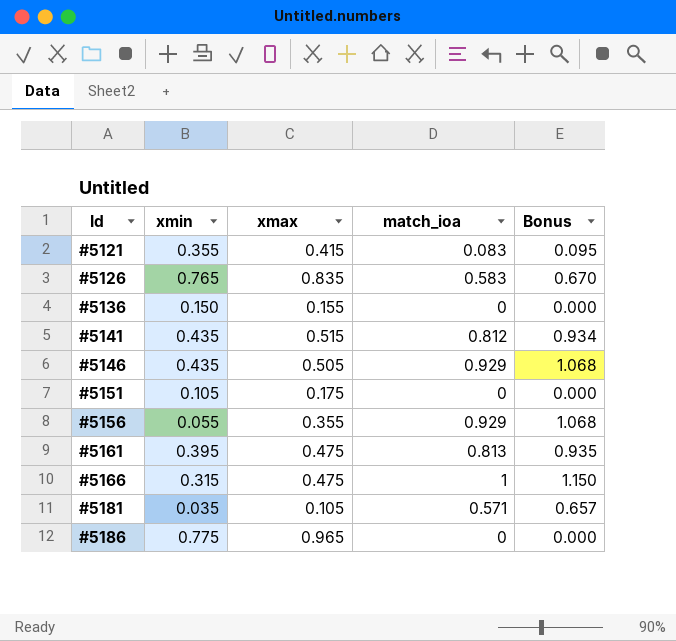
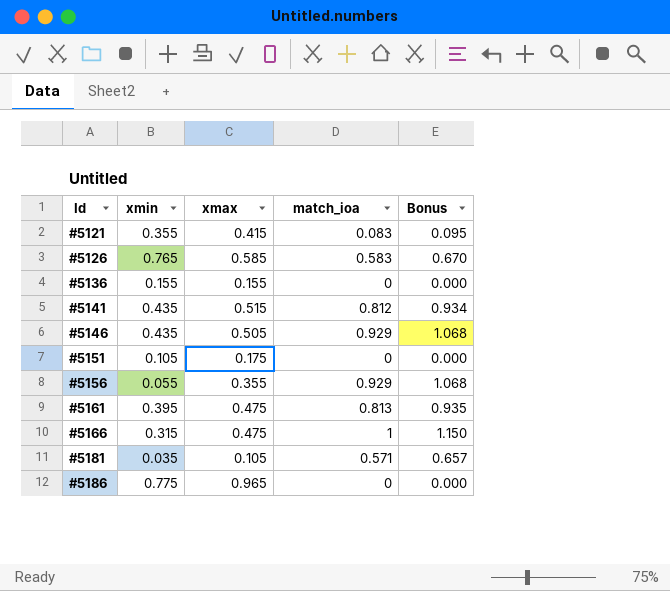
#5126 | xmax: 0.835 -> 0.585
#5136 | xmin: 0.150 -> 0.155

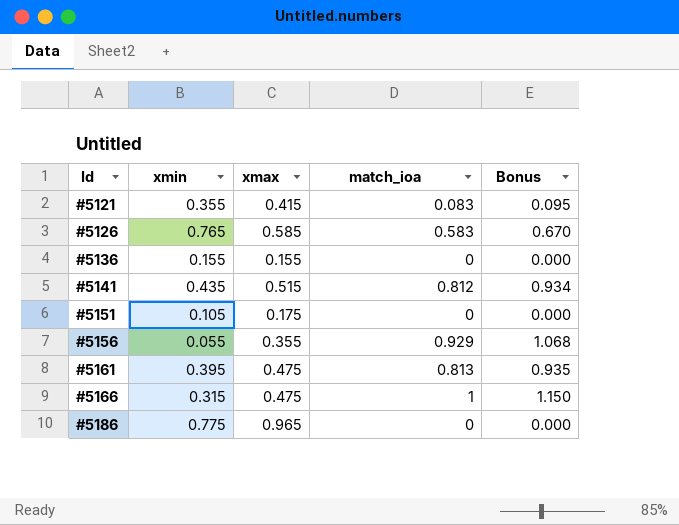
row #5146: 0.435 | 0.505 | 0.929 | 1.068 -> none
row #5181: 0.035 | 0.105 | 0.571 | 0.657 -> none

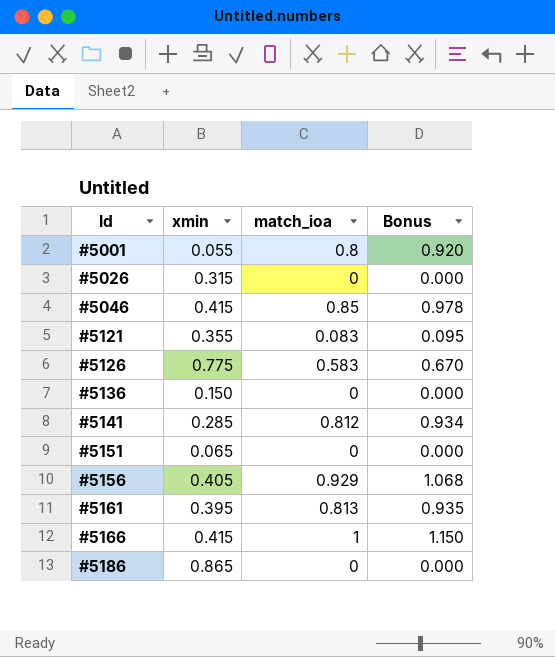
column xmax | position: 3 -> none
row #5001: none -> 0.055 | 0.8 | 0.920
row #5026: none -> 0.315 | 0 | 0.000
row #5046: none -> 0.415 | 0.85 | 0.978
#5126 | xmin: 0.765 -> 0.775
#5136 | xmin: 0.155 -> 0.150
#5141 | xmin: 0.435 -> 0.285
#5151 | xmin: 0.105 -> 0.065
#5156 | xmin: 0.055 -> 0.405
#5166 | xmin: 0.315 -> 0.415
#5186 | xmin: 0.775 -> 0.865

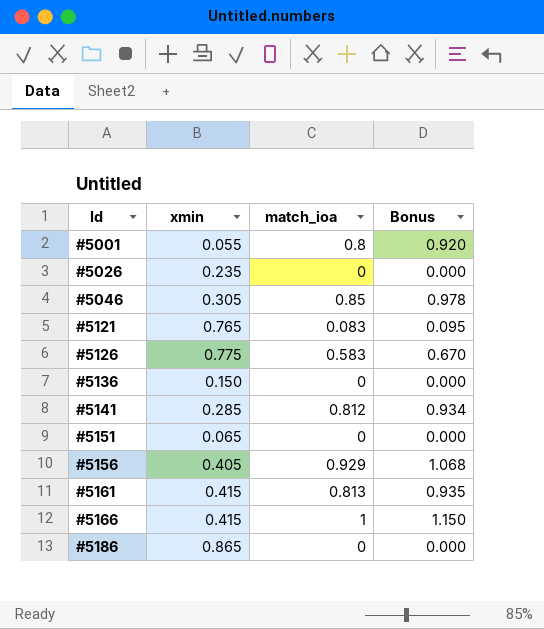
#5026 | xmin: 0.315 -> 0.235
#5046 | xmin: 0.415 -> 0.305
#5121 | xmin: 0.355 -> 0.765
#5161 | xmin: 0.395 -> 0.415

